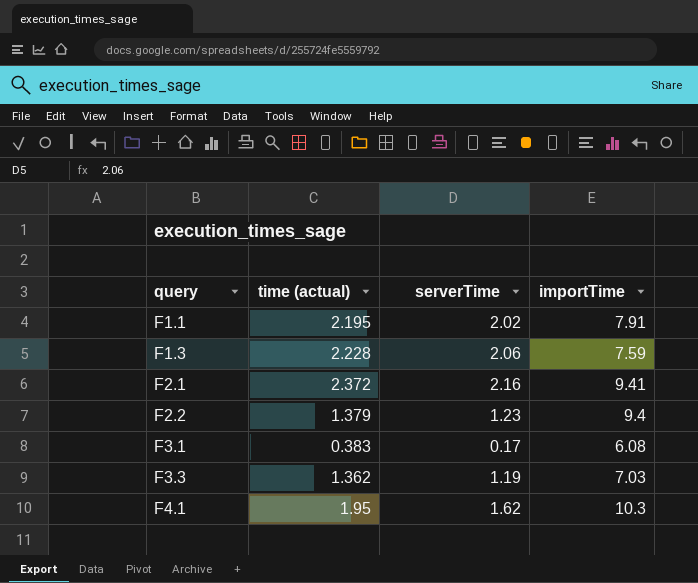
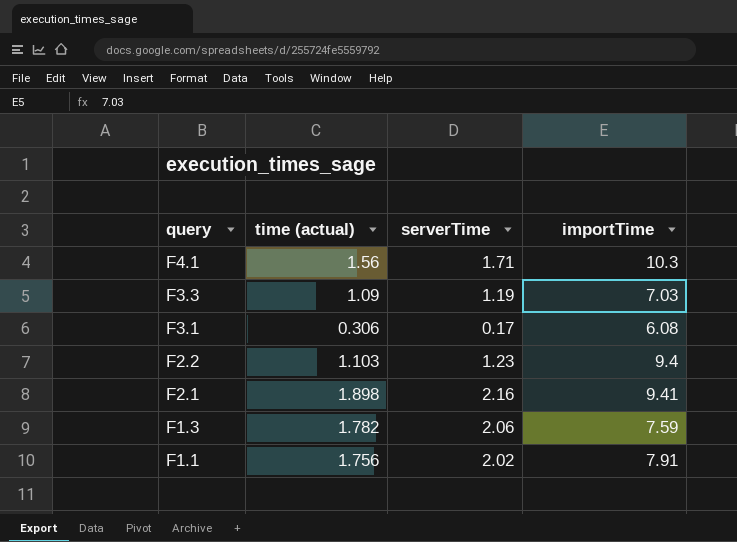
row order: query ascending -> query descending
F4.1 | time (actual): 1.95 -> 1.56
F4.1 | serverTime: 1.62 -> 1.71
F3.3 | time (actual): 1.362 -> 1.09
F3.1 | time (actual): 0.383 -> 0.306
F2.2 | time (actual): 1.379 -> 1.103
F2.1 | time (actual): 2.372 -> 1.898
F1.3 | time (actual): 2.228 -> 1.782
F1.1 | time (actual): 2.195 -> 1.756

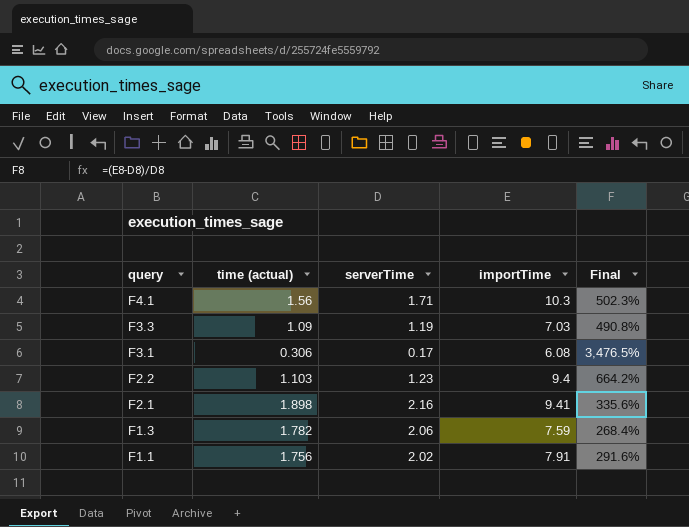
column Final | formula: none -> ([importTime] - [serverTime]) / [serverTime]

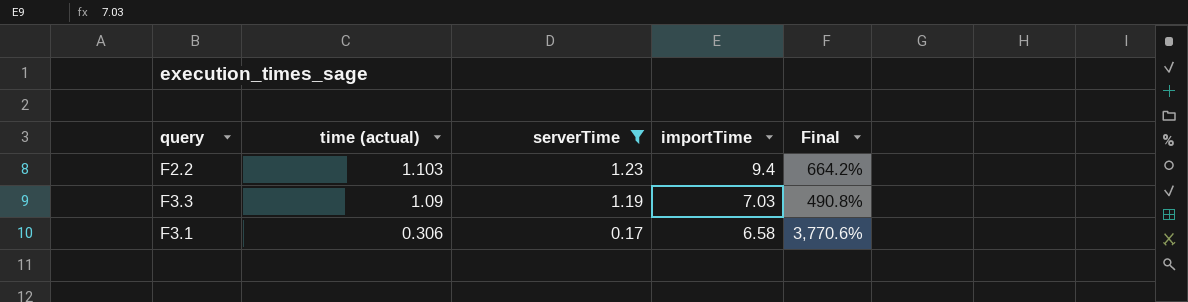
filter: none -> serverTime <= 1.23
row order: query descending -> time (actual) descending
F3.1 | importTime: 6.08 -> 6.58
F3.1 | Final: 3,476.5% -> 3,770.6%

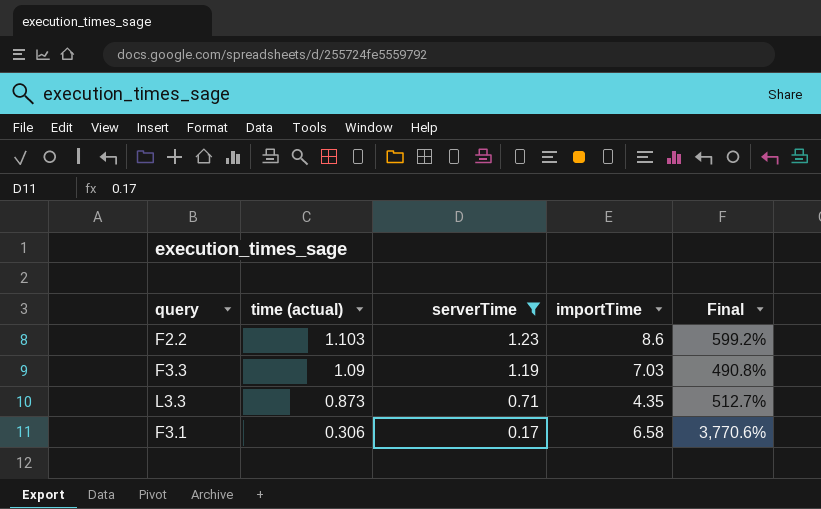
F2.2 | importTime: 9.4 -> 8.6
F2.2 | Final: 664.2% -> 599.2%
row L3.3: none -> 0.873 | 0.71 | 4.35 | 512.7%

